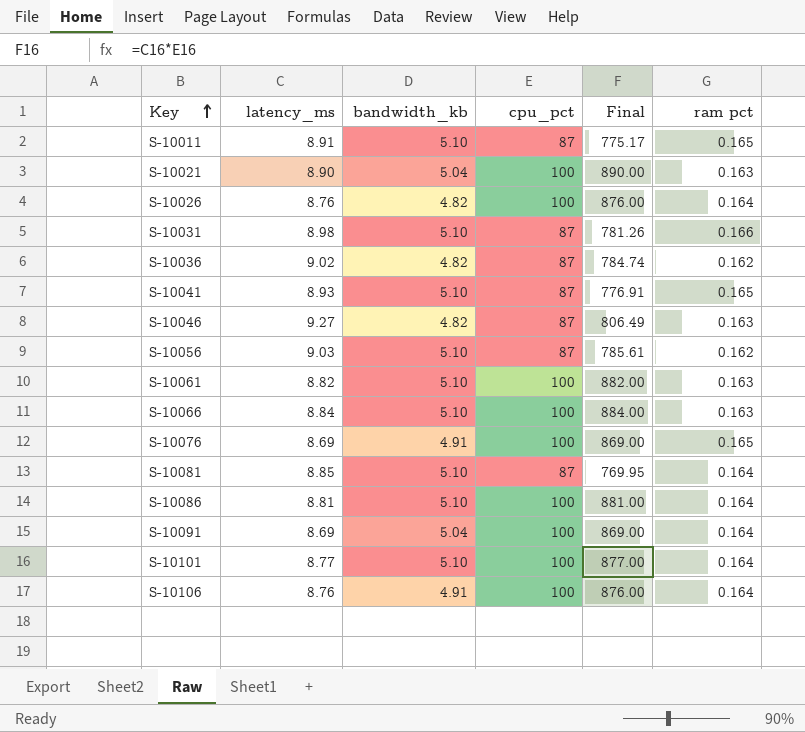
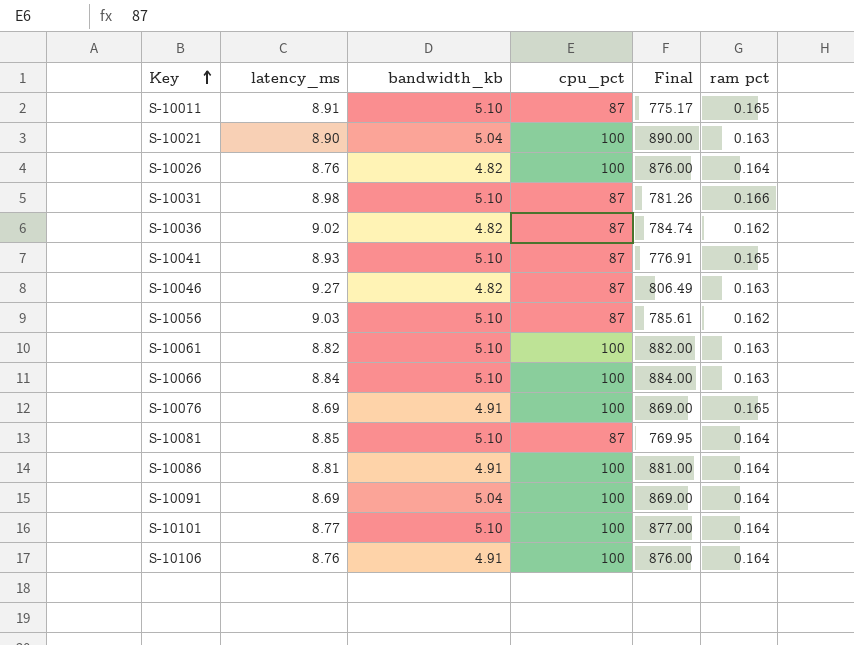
S-10086 | bandwidth_kb: 5.10 -> 4.91

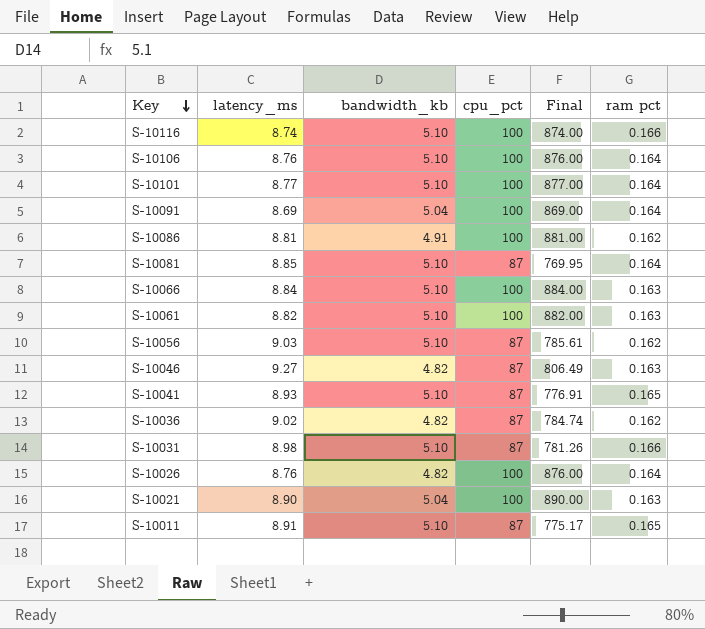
row order: Key ascending -> Key descending
row S-10076: 8.69 | 4.91 | 100 | 869.00 | 0.165 -> none
row S-10116: none -> 8.74 | 5.10 | 100 | 874.00 | 0.166
S-10106 | bandwidth_kb: 4.91 -> 5.10
S-10086 | ram pct: 0.164 -> 0.162

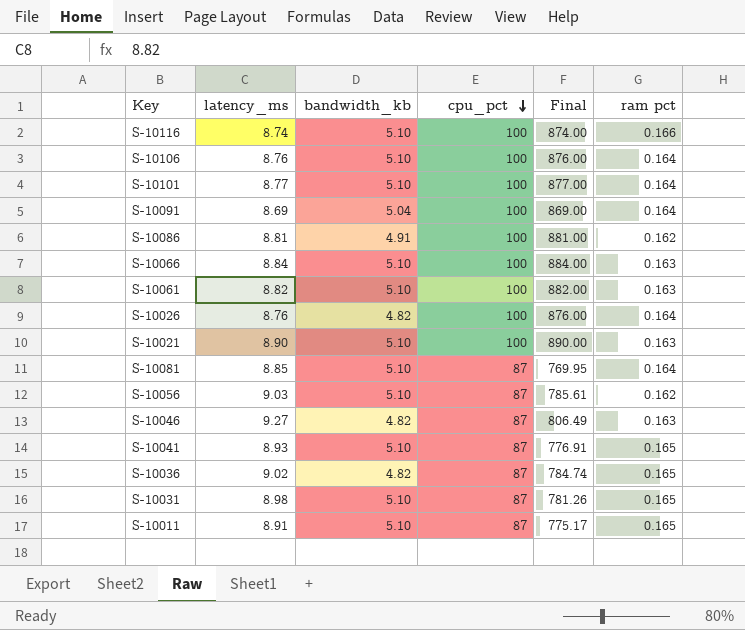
row order: Key descending -> cpu_pct descending
S-10021 | bandwidth_kb: 5.04 -> 5.10
S-10036 | ram pct: 0.162 -> 0.165
S-10031 | ram pct: 0.166 -> 0.165

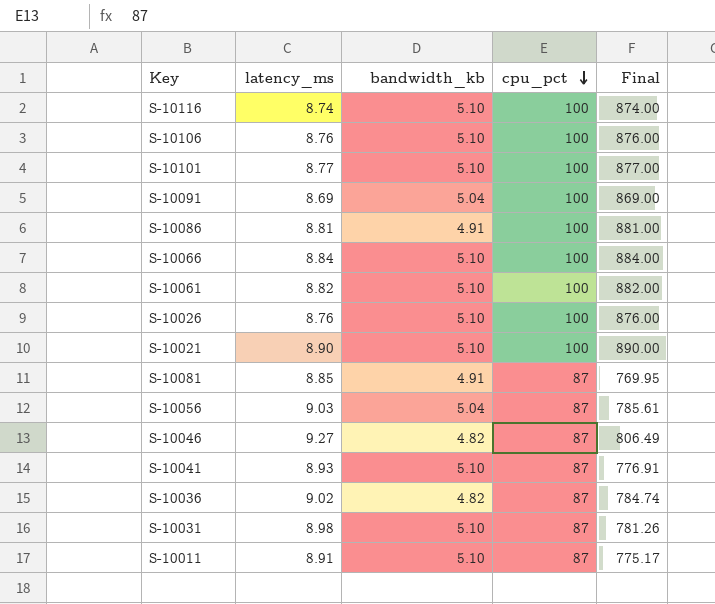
column ram pct | position: 6 -> none
S-10026 | bandwidth_kb: 4.82 -> 5.10
S-10081 | bandwidth_kb: 5.10 -> 4.91
S-10056 | bandwidth_kb: 5.10 -> 5.04

